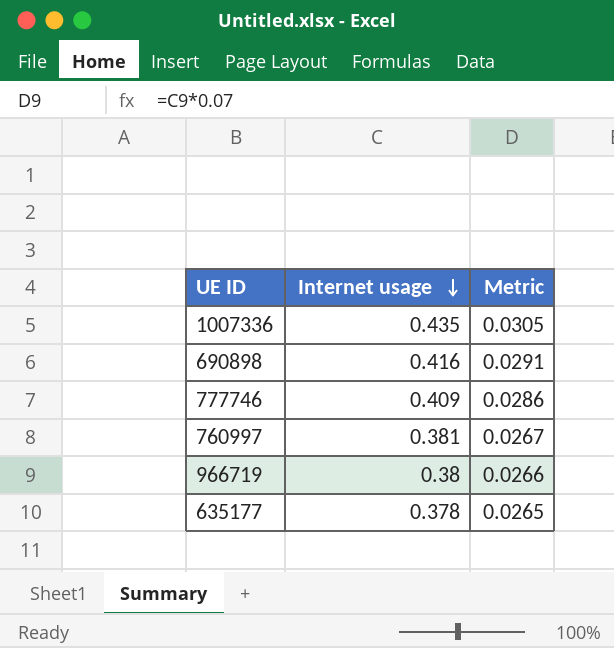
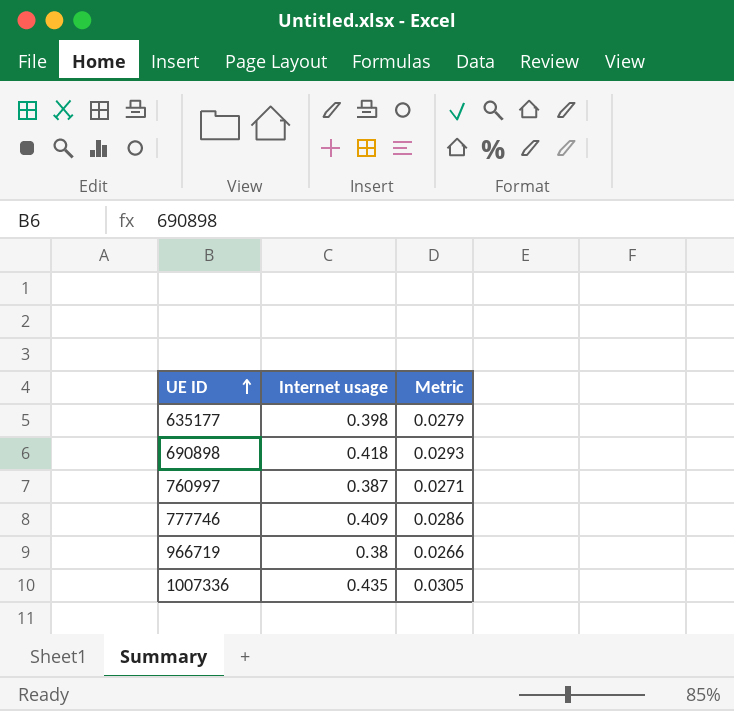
row order: Internet usage descending -> UE ID ascending
635177 | Internet usage: 0.378 -> 0.398
635177 | Metric: 0.0265 -> 0.0279
690898 | Internet usage: 0.416 -> 0.418
690898 | Metric: 0.0291 -> 0.0293
760997 | Internet usage: 0.381 -> 0.387
760997 | Metric: 0.0267 -> 0.0271

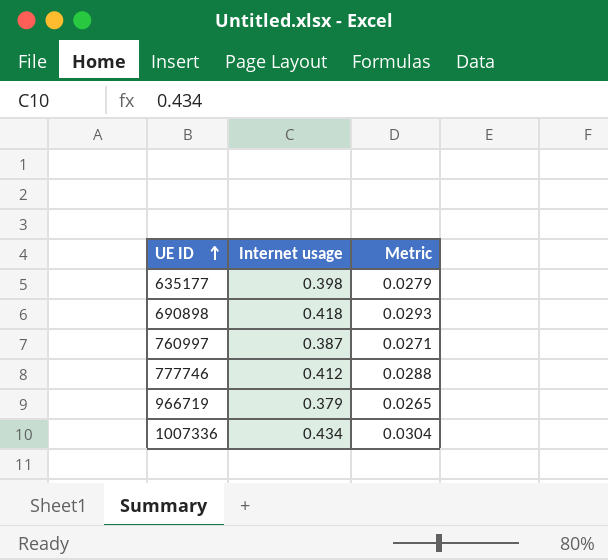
777746 | Internet usage: 0.409 -> 0.412
777746 | Metric: 0.0286 -> 0.0288
966719 | Internet usage: 0.38 -> 0.379
966719 | Metric: 0.0266 -> 0.0265
1007336 | Internet usage: 0.435 -> 0.434
1007336 | Metric: 0.0305 -> 0.0304

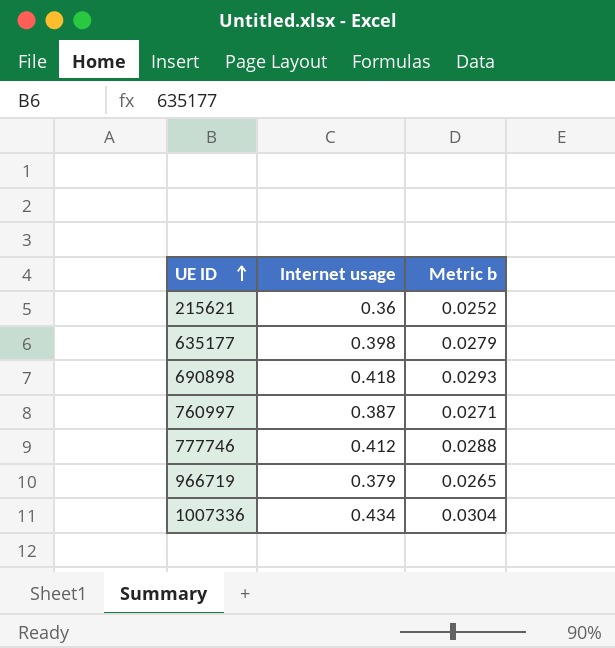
column name: Metric -> Metric b
row 215621: none -> 0.36 | 0.0252

